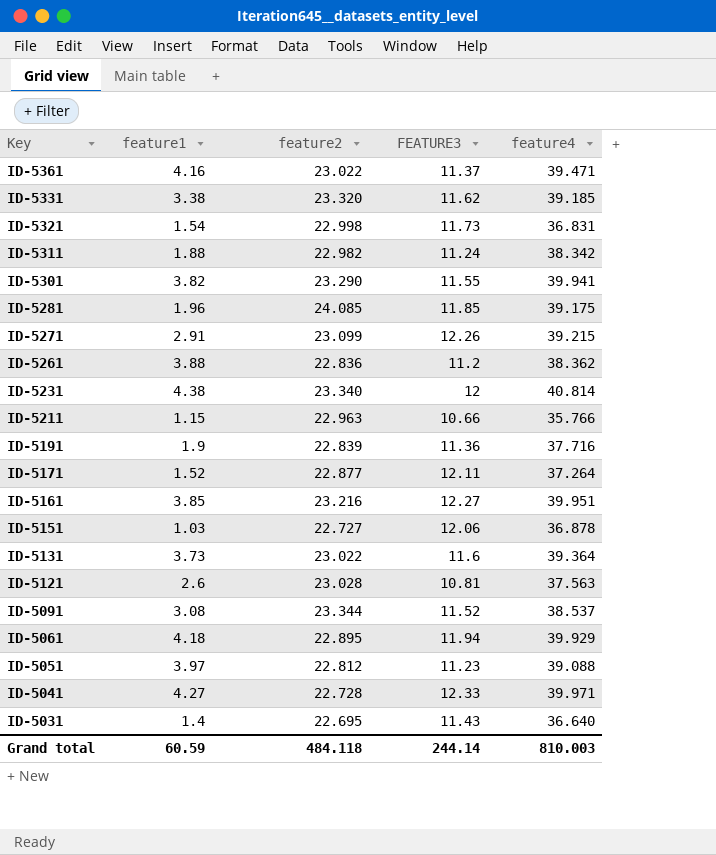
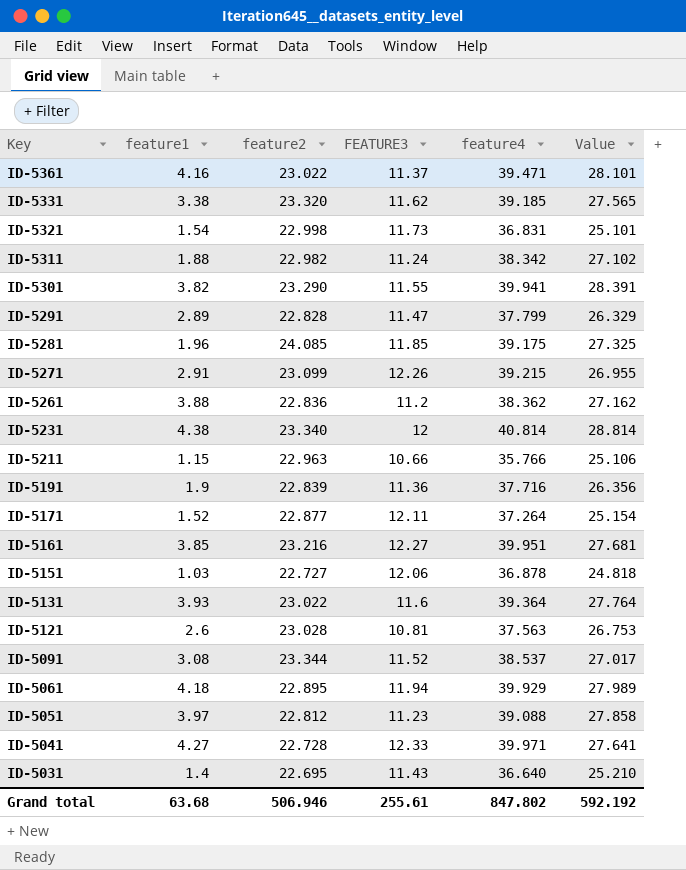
column Value | formula: none -> [feature4] - [FEATURE3]
row ID-5291: none -> 2.89 | 22.828 | 11.47 | 37.799 | 26.329
ID-5131 | feature1: 3.73 -> 3.93
Grand total | feature1: 60.59 -> 63.68
Grand total | feature2: 484.118 -> 506.946
Grand total | FEATURE3: 244.14 -> 255.61
Grand total | feature4: 810.003 -> 847.802

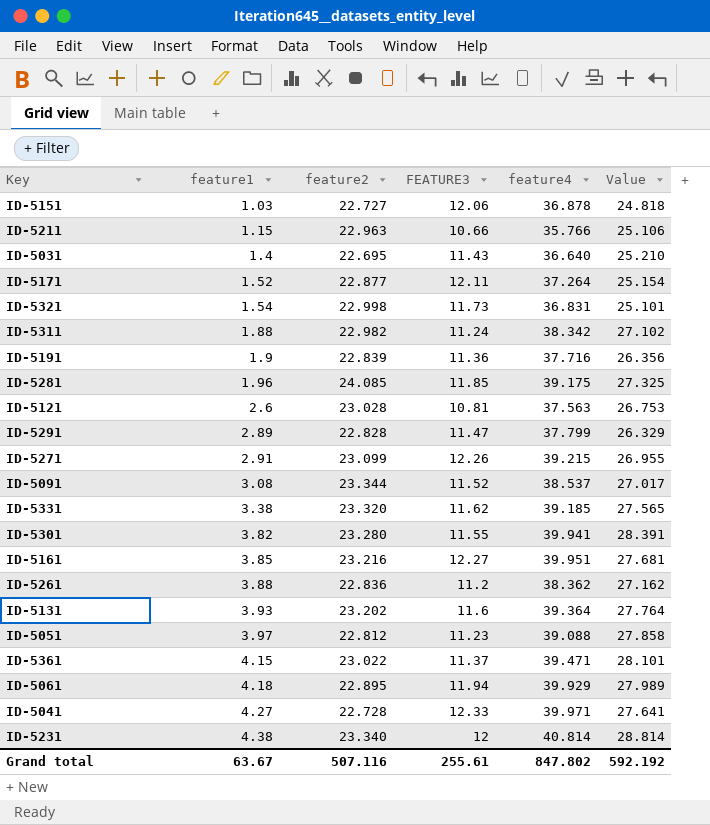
row order: Key descending -> feature1 ascending
ID-5301 | feature2: 23.290 -> 23.280
ID-5131 | feature2: 23.022 -> 23.202
ID-5361 | feature1: 4.16 -> 4.15
Grand total | feature1: 63.68 -> 63.67
Grand total | feature2: 506.946 -> 507.116

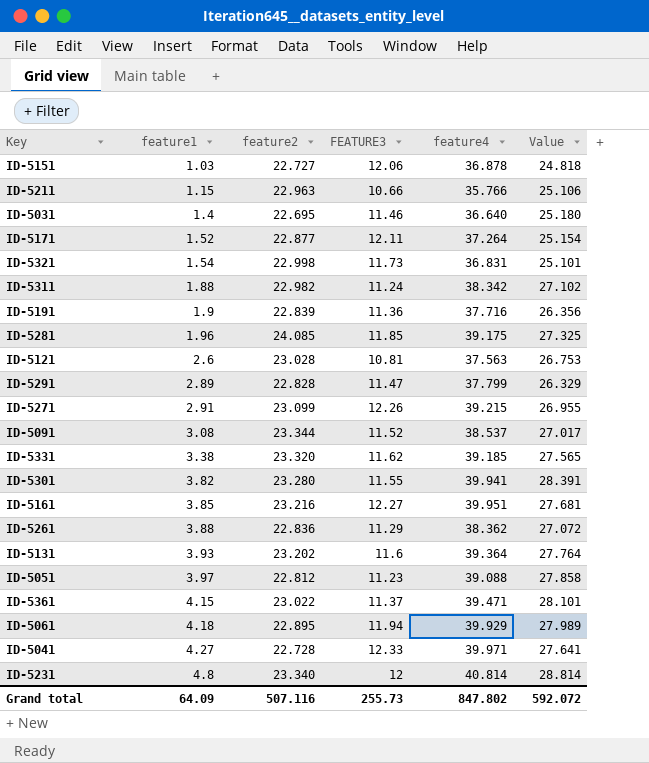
ID-5031 | FEATURE3: 11.43 -> 11.46
ID-5031 | Value: 25.210 -> 25.180
ID-5261 | FEATURE3: 11.2 -> 11.29
ID-5261 | Value: 27.162 -> 27.072
ID-5231 | feature1: 4.38 -> 4.8
Grand total | feature1: 63.67 -> 64.09
Grand total | FEATURE3: 255.61 -> 255.73
Grand total | Value: 592.192 -> 592.072

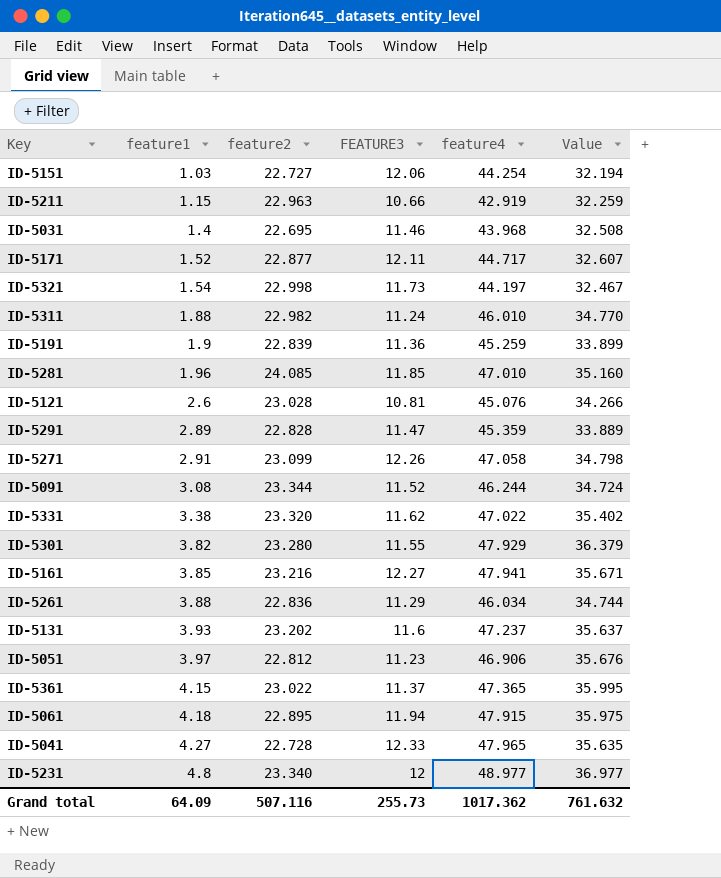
ID-5151 | feature4: 36.878 -> 44.254
ID-5151 | Value: 24.818 -> 32.194
ID-5211 | feature4: 35.766 -> 42.919
ID-5211 | Value: 25.106 -> 32.259
ID-5031 | feature4: 36.640 -> 43.968
ID-5031 | Value: 25.180 -> 32.508
ID-5171 | feature4: 37.264 -> 44.717
ID-5171 | Value: 25.154 -> 32.607
ID-5321 | feature4: 36.831 -> 44.197
ID-5321 | Value: 25.101 -> 32.467
ID-5311 | feature4: 38.342 -> 46.010
ID-5311 | Value: 27.102 -> 34.770
ID-5191 | feature4: 37.716 -> 45.259
ID-5191 | Value: 26.356 -> 33.899
ID-5281 | feature4: 39.175 -> 47.010
ID-5281 | Value: 27.325 -> 35.160
ID-5121 | feature4: 37.563 -> 45.076
ID-5121 | Value: 26.753 -> 34.266
ID-5291 | feature4: 37.799 -> 45.359
ID-5291 | Value: 26.329 -> 33.889
ID-5271 | feature4: 39.215 -> 47.058
ID-5271 | Value: 26.955 -> 34.798
ID-5091 | feature4: 38.537 -> 46.244
ID-5091 | Value: 27.017 -> 34.724
ID-5331 | feature4: 39.185 -> 47.022
ID-5331 | Value: 27.565 -> 35.402
ID-5301 | feature4: 39.941 -> 47.929
ID-5301 | Value: 28.391 -> 36.379
ID-5161 | feature4: 39.951 -> 47.941
ID-5161 | Value: 27.681 -> 35.671
ID-5261 | feature4: 38.362 -> 46.034
ID-5261 | Value: 27.072 -> 34.744
ID-5131 | feature4: 39.364 -> 47.237
ID-5131 | Value: 27.764 -> 35.637
ID-5051 | feature4: 39.088 -> 46.906
ID-5051 | Value: 27.858 -> 35.676
ID-5361 | feature4: 39.471 -> 47.365
ID-5361 | Value: 28.101 -> 35.995
ID-5061 | feature4: 39.929 -> 47.915
ID-5061 | Value: 27.989 -> 35.975
ID-5041 | feature4: 39.971 -> 47.965
ID-5041 | Value: 27.641 -> 35.635
ID-5231 | feature4: 40.814 -> 48.977
ID-5231 | Value: 28.814 -> 36.977
Grand total | feature4: 847.802 -> 1017.362
Grand total | Value: 592.072 -> 761.632

